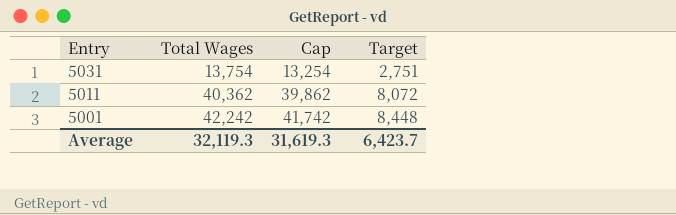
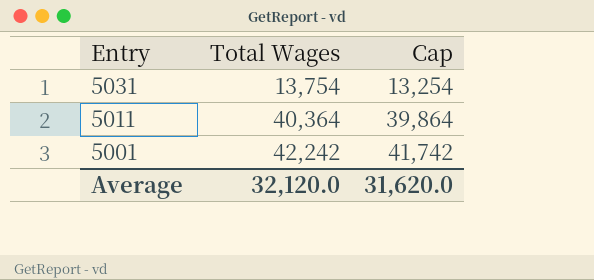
column Target | formula: [Total Wages] * 0.2 -> none
5011 | Total Wages: 40,362 -> 40,364
5011 | Cap: 39,862 -> 39,864
Average | Total Wages: 32,119.3 -> 32,120.0
Average | Cap: 31,619.3 -> 31,620.0

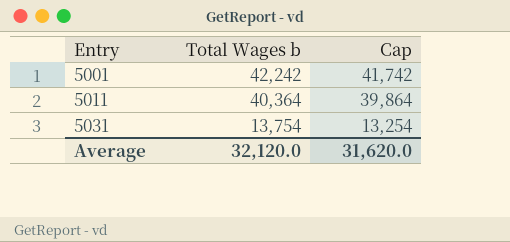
row order: Entry descending -> Entry ascending
column name: Total Wages -> Total Wages b

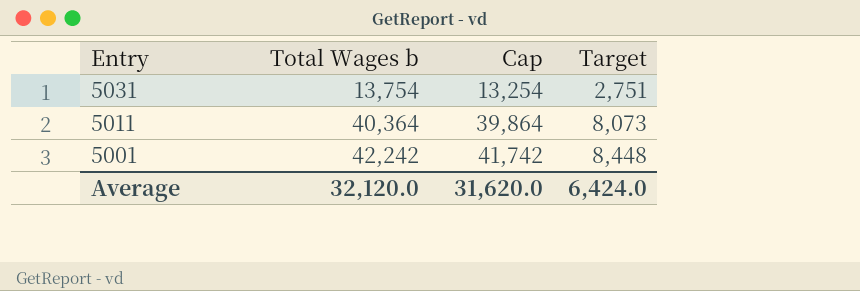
row order: Entry ascending -> Entry descending
column Target | formula: none -> [Total Wages b] * 0.2

